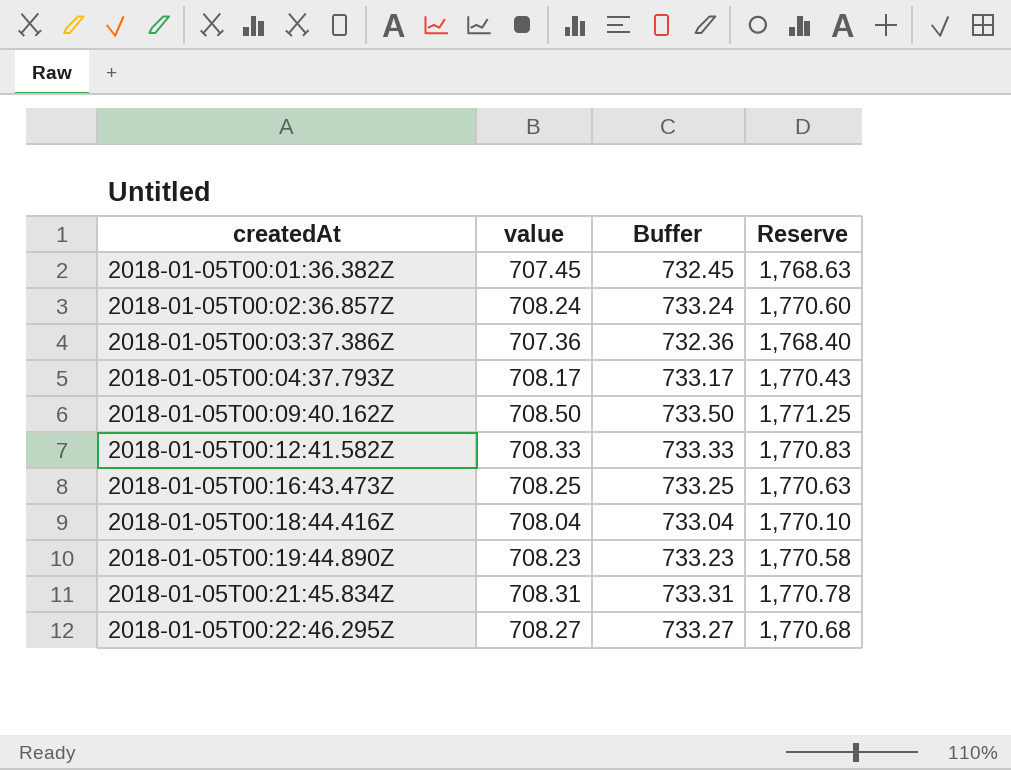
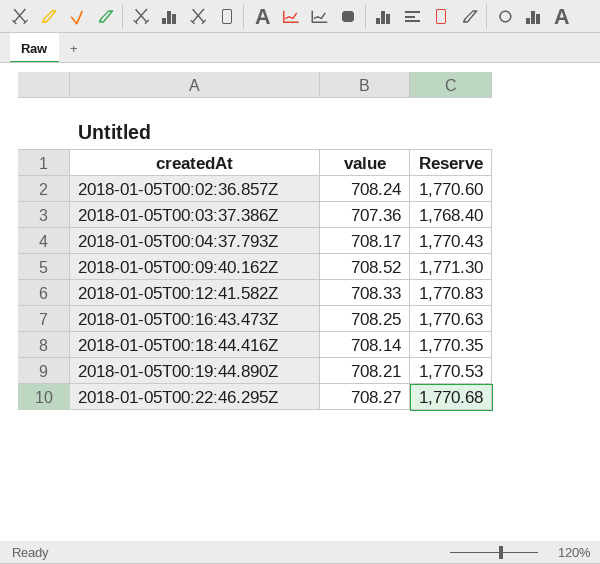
column Buffer | formula: [value] + 25 -> none
row 2018-01-05T00:01:36.382Z: 707.45 | 732.45 | 1,768.63 -> none
row 2018-01-05T00:21:45.834Z: 708.31 | 733.31 | 1,770.78 -> none
2018-01-05T00:09:40.162Z | value: 708.50 -> 708.52
2018-01-05T00:09:40.162Z | Reserve: 1,771.25 -> 1,771.30
2018-01-05T00:18:44.416Z | value: 708.04 -> 708.14
2018-01-05T00:18:44.416Z | Reserve: 1,770.10 -> 1,770.35
2018-01-05T00:19:44.890Z | value: 708.23 -> 708.21
2018-01-05T00:19:44.890Z | Reserve: 1,770.58 -> 1,770.53

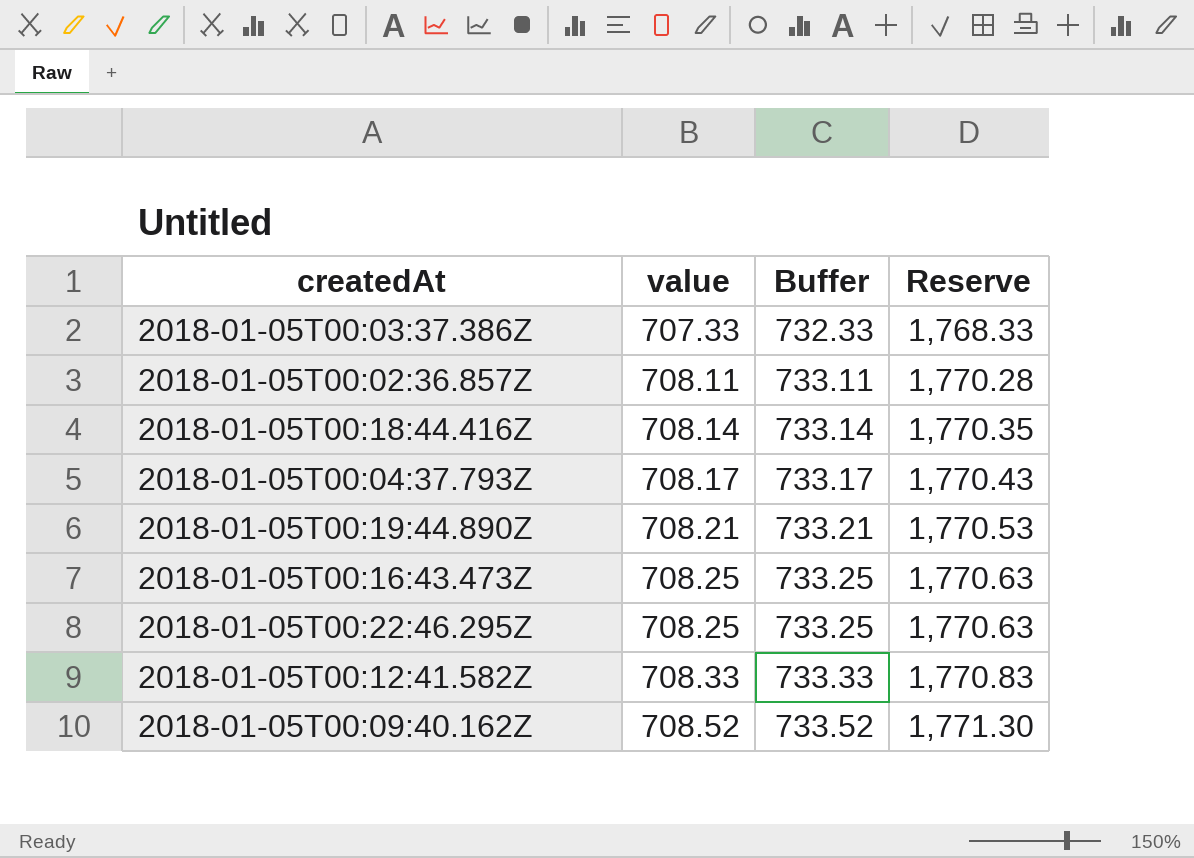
row order: createdAt ascending -> value ascending
column Buffer | formula: none -> [value] + 25
2018-01-05T00:03:37.386Z | value: 707.36 -> 707.33
2018-01-05T00:03:37.386Z | Reserve: 1,768.40 -> 1,768.33
2018-01-05T00:02:36.857Z | value: 708.24 -> 708.11
2018-01-05T00:02:36.857Z | Reserve: 1,770.60 -> 1,770.28
2018-01-05T00:22:46.295Z | value: 708.27 -> 708.25
2018-01-05T00:22:46.295Z | Reserve: 1,770.68 -> 1,770.63

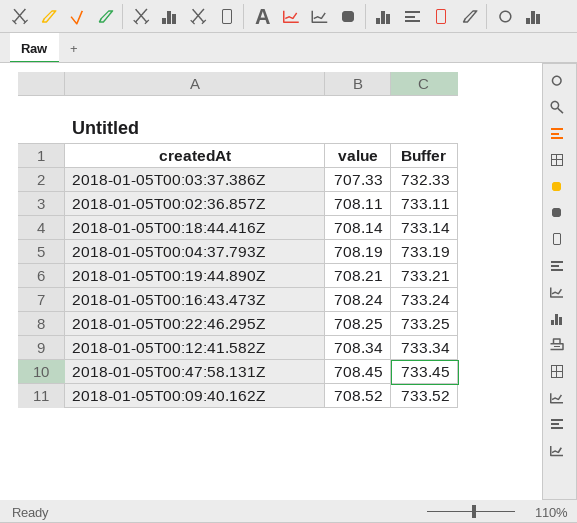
column Reserve | formula: [value] * 2.5 -> none
2018-01-05T00:04:37.793Z | value: 708.17 -> 708.19
2018-01-05T00:04:37.793Z | Buffer: 733.17 -> 733.19
2018-01-05T00:16:43.473Z | value: 708.25 -> 708.24
2018-01-05T00:16:43.473Z | Buffer: 733.25 -> 733.24
2018-01-05T00:12:41.582Z | value: 708.33 -> 708.34
2018-01-05T00:12:41.582Z | Buffer: 733.33 -> 733.34
row 2018-01-05T00:47:58.131Z: none -> 708.45 | 733.45

